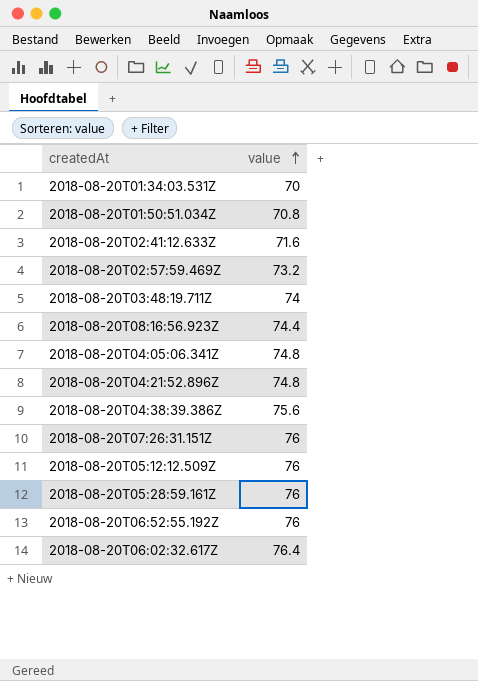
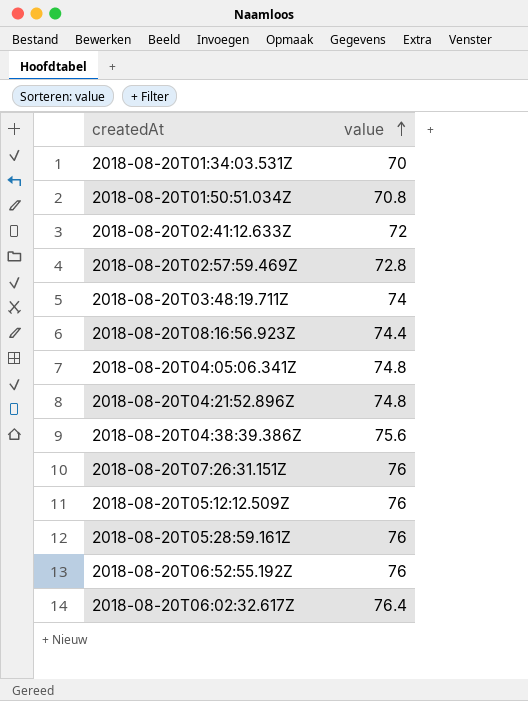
2018-08-20T02:41:12.633Z | value: 71.6 -> 72
2018-08-20T02:57:59.469Z | value: 73.2 -> 72.8

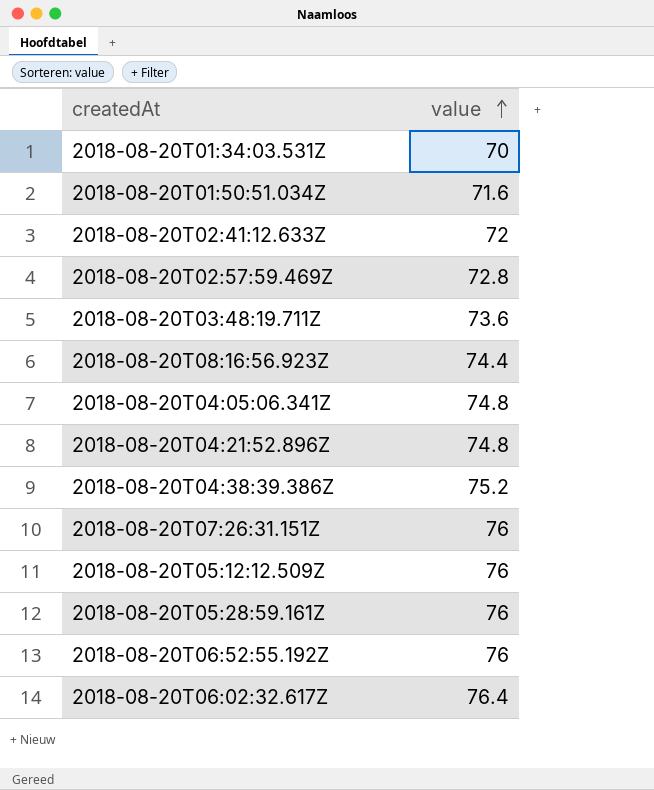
2018-08-20T01:50:51.034Z | value: 70.8 -> 71.6
2018-08-20T03:48:19.711Z | value: 74 -> 73.6
2018-08-20T04:38:39.386Z | value: 75.6 -> 75.2

